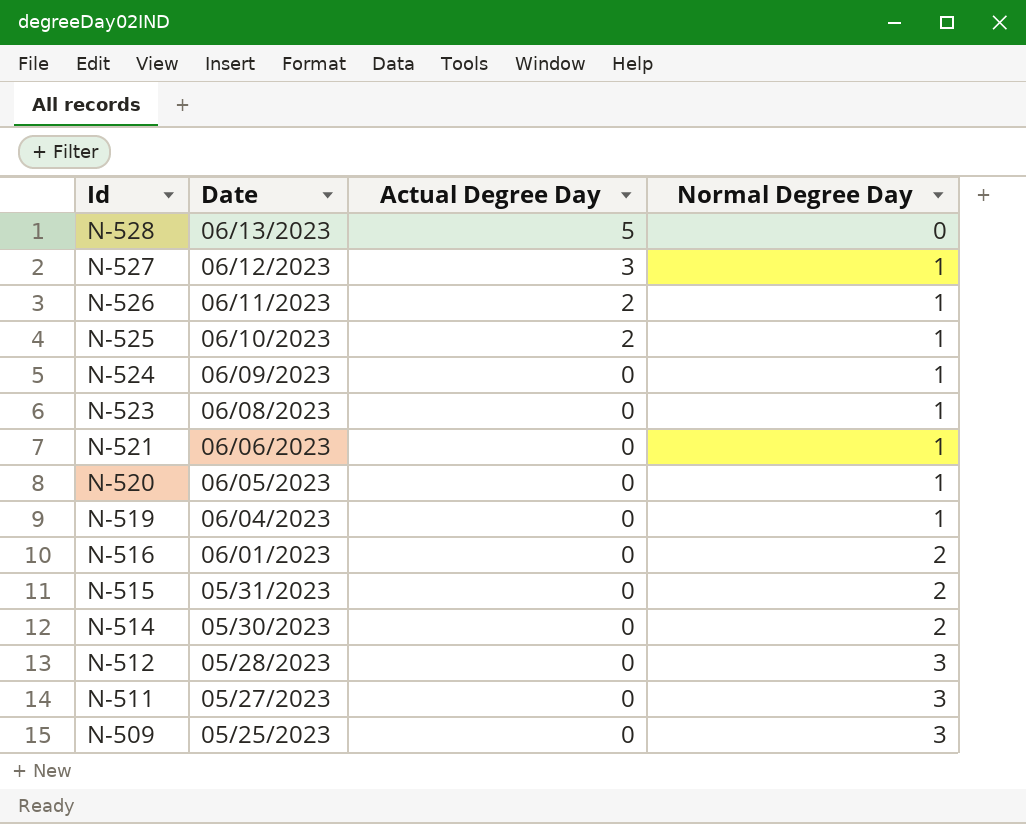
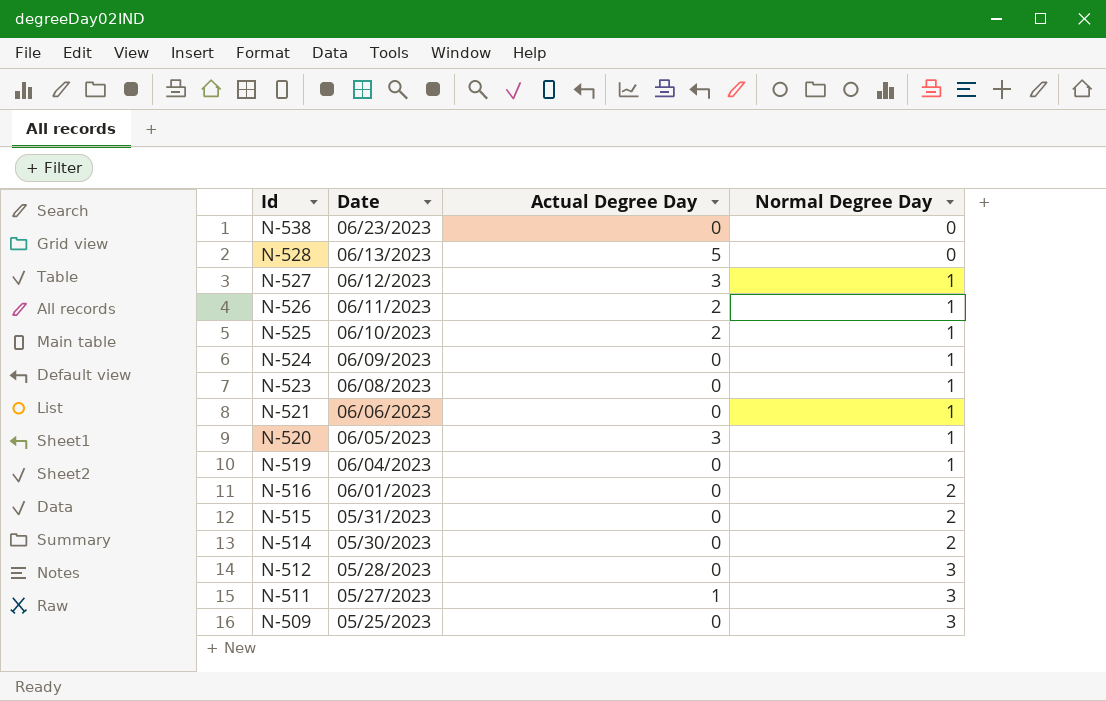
row N-538: none -> 06/23/2023 | 0 | 0
N-520 | Actual Degree Day: 0 -> 3
N-511 | Actual Degree Day: 0 -> 1

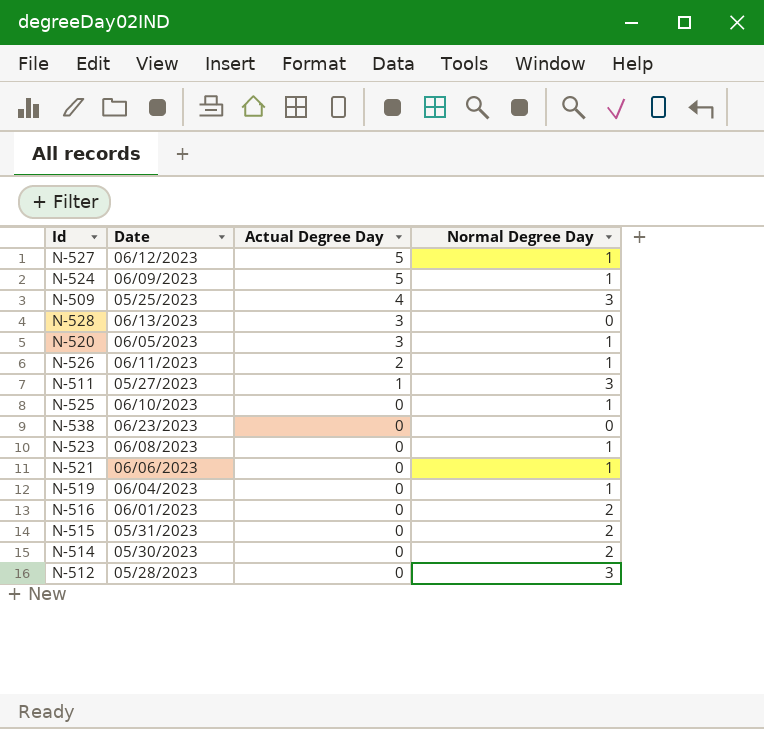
row order: Id descending -> Actual Degree Day descending
N-527 | Actual Degree Day: 3 -> 5
N-524 | Actual Degree Day: 0 -> 5
N-509 | Actual Degree Day: 0 -> 4
N-528 | Actual Degree Day: 5 -> 3
N-525 | Actual Degree Day: 2 -> 0

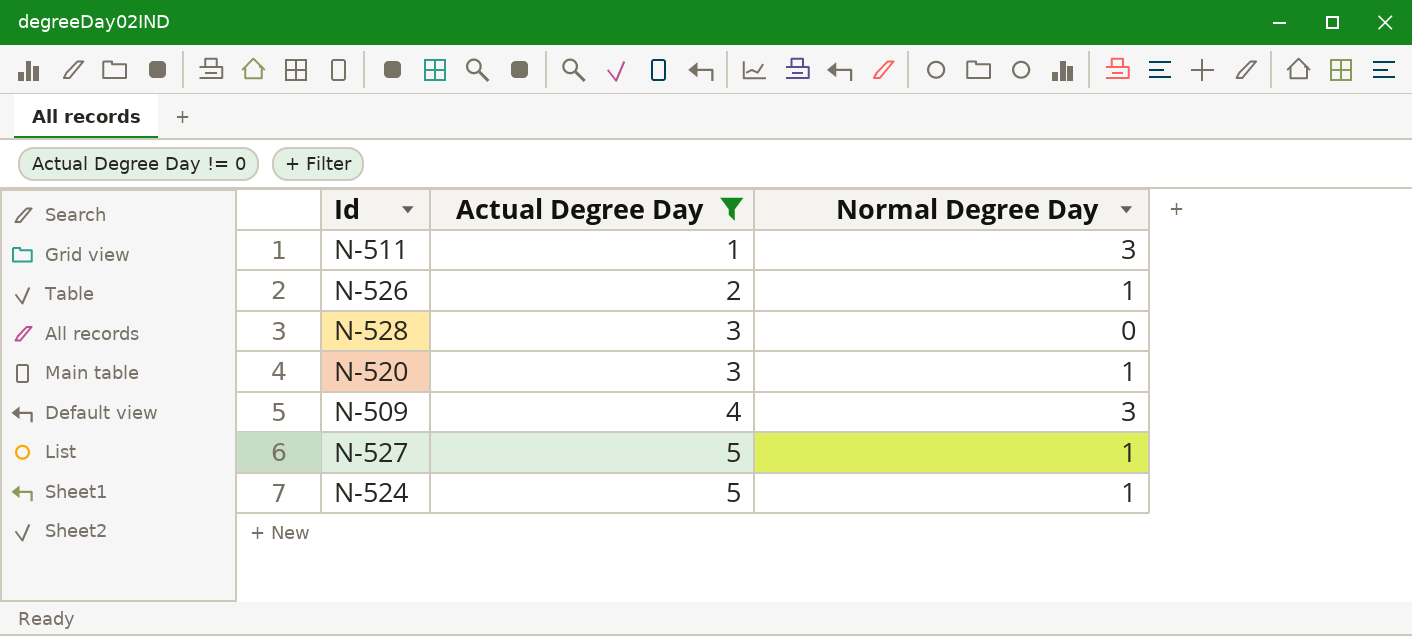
filter: none -> Actual Degree Day != 0
row order: Actual Degree Day descending -> Actual Degree Day ascending
column Date | position: 2 -> none

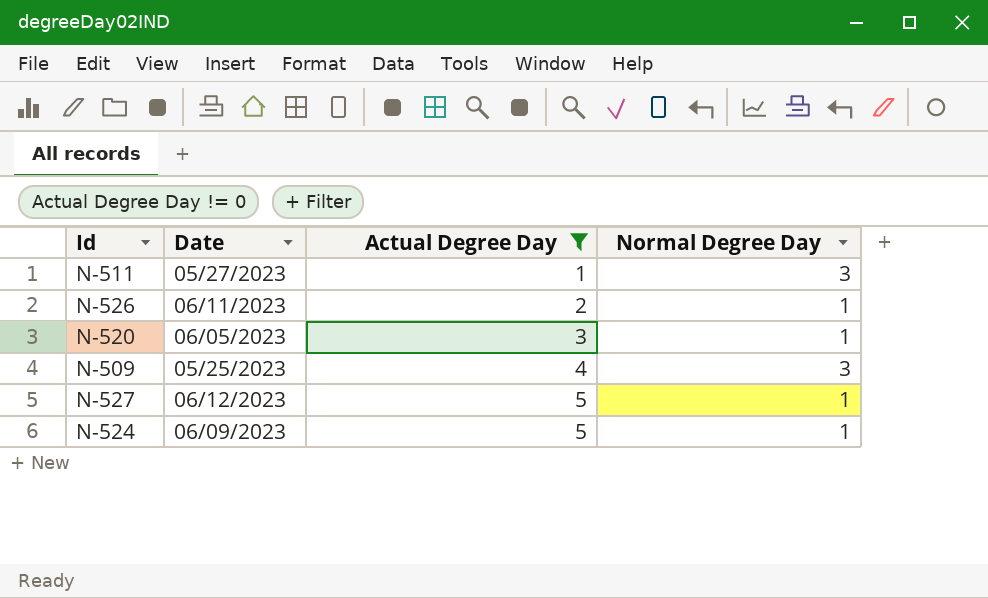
column Date | position: none -> 2
row N-528: 3 | 0 -> none

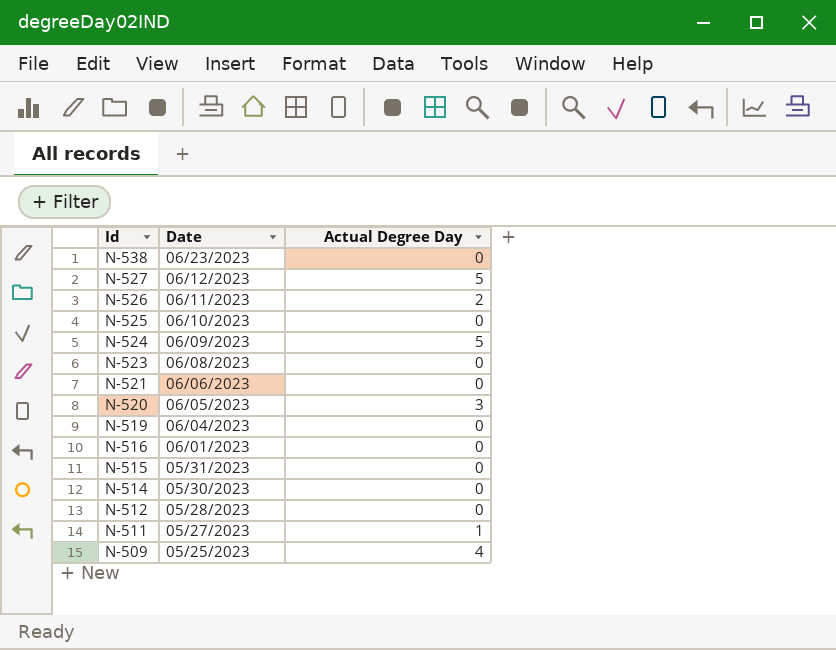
filter: Actual Degree Day != 0 -> none
row order: Actual Degree Day ascending -> Id descending
column Normal Degree Day | position: 4 -> none

